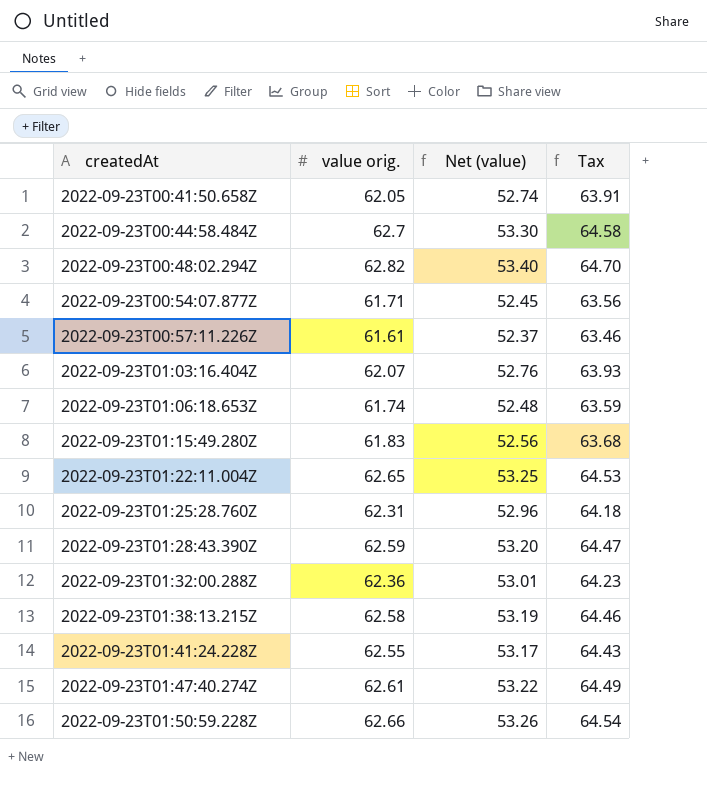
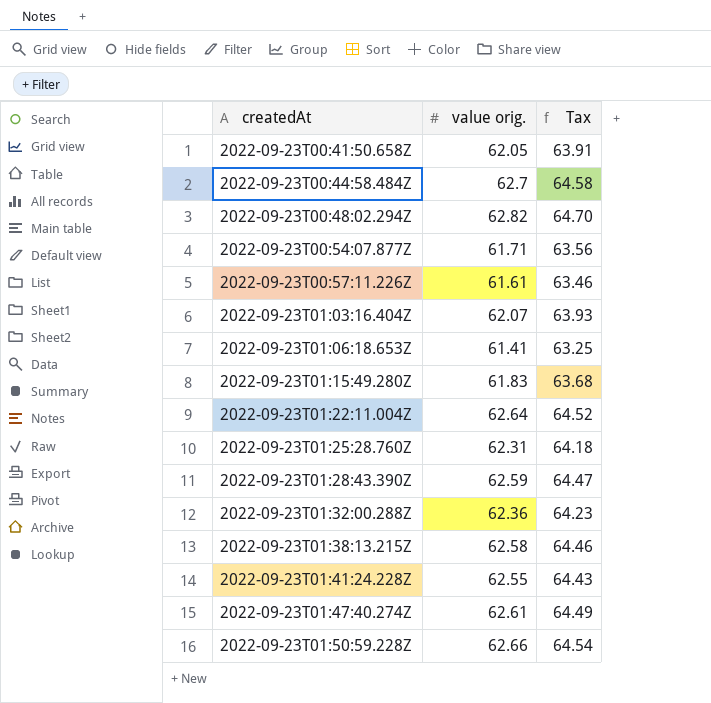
column Net (value) | formula: [value orig.] * 0.85 -> none
2022-09-23T01:06:18.653Z | value orig.: 61.74 -> 61.41
2022-09-23T01:06:18.653Z | Tax: 63.59 -> 63.25
2022-09-23T01:22:11.004Z | value orig.: 62.65 -> 62.64
2022-09-23T01:22:11.004Z | Tax: 64.53 -> 64.52

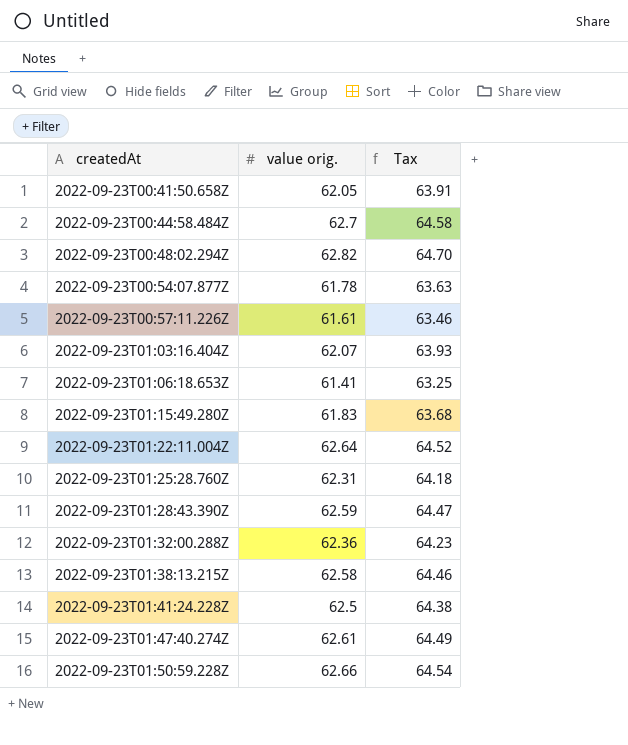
2022-09-23T00:54:07.877Z | value orig.: 61.71 -> 61.78
2022-09-23T00:54:07.877Z | Tax: 63.56 -> 63.63
2022-09-23T01:41:24.228Z | value orig.: 62.55 -> 62.5
2022-09-23T01:41:24.228Z | Tax: 64.43 -> 64.38

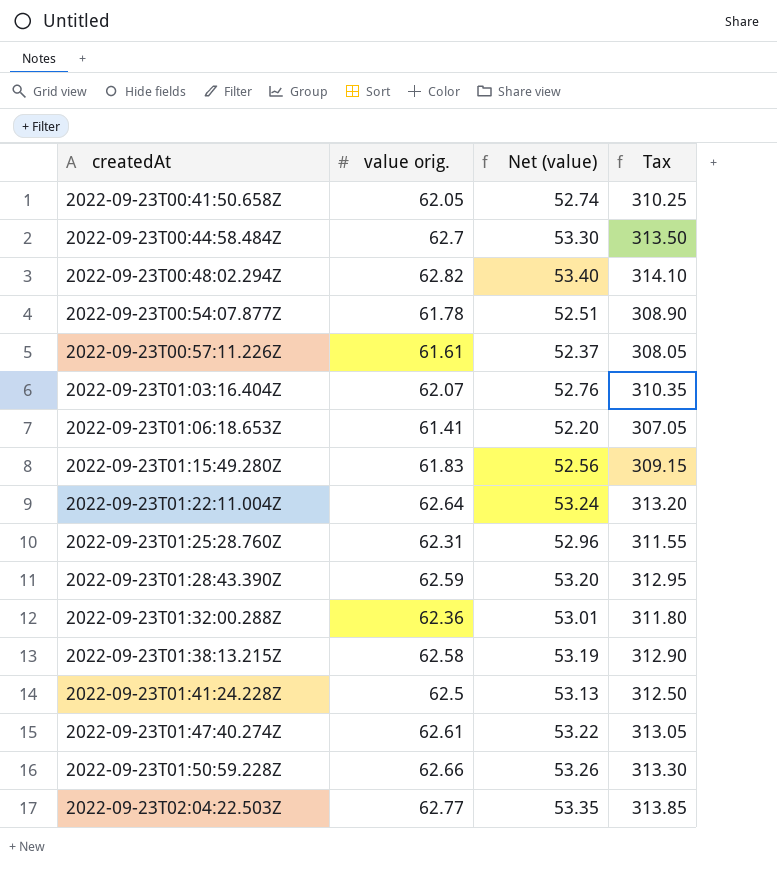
column Net (value) | formula: none -> [value orig.] * 0.85
column Tax | formula: [value orig.] * 1.03 -> [value orig.] * 5
row 2022-09-23T02:04:22.503Z: none -> 62.77 | 53.35 | 313.85

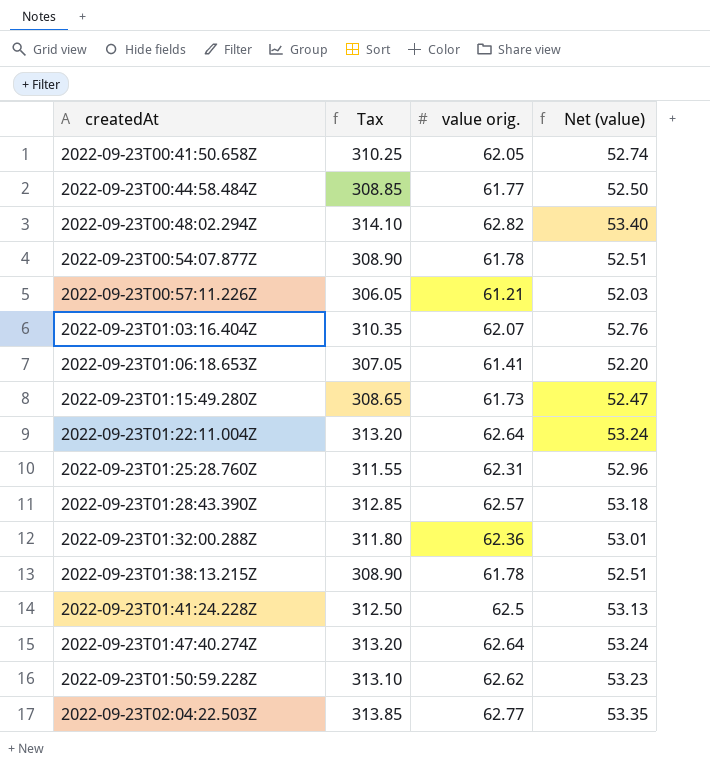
column Tax | position: 4 -> 2
2022-09-23T00:44:58.484Z | Tax: 313.50 -> 308.85
2022-09-23T00:44:58.484Z | value orig.: 62.7 -> 61.77
2022-09-23T00:44:58.484Z | Net (value): 53.30 -> 52.50
2022-09-23T00:57:11.226Z | Tax: 308.05 -> 306.05
2022-09-23T00:57:11.226Z | value orig.: 61.61 -> 61.21
2022-09-23T00:57:11.226Z | Net (value): 52.37 -> 52.03
2022-09-23T01:15:49.280Z | Tax: 309.15 -> 308.65
2022-09-23T01:15:49.280Z | value orig.: 61.83 -> 61.73
2022-09-23T01:15:49.280Z | Net (value): 52.56 -> 52.47
2022-09-23T01:28:43.390Z | Tax: 312.95 -> 312.85
2022-09-23T01:28:43.390Z | value orig.: 62.59 -> 62.57
2022-09-23T01:28:43.390Z | Net (value): 53.20 -> 53.18
2022-09-23T01:38:13.215Z | Tax: 312.90 -> 308.90
2022-09-23T01:38:13.215Z | value orig.: 62.58 -> 61.78
2022-09-23T01:38:13.215Z | Net (value): 53.19 -> 52.51
2022-09-23T01:47:40.274Z | Tax: 313.05 -> 313.20
2022-09-23T01:47:40.274Z | value orig.: 62.61 -> 62.64
2022-09-23T01:47:40.274Z | Net (value): 53.22 -> 53.24
2022-09-23T01:50:59.228Z | Tax: 313.30 -> 313.10
2022-09-23T01:50:59.228Z | value orig.: 62.66 -> 62.62
2022-09-23T01:50:59.228Z | Net (value): 53.26 -> 53.23

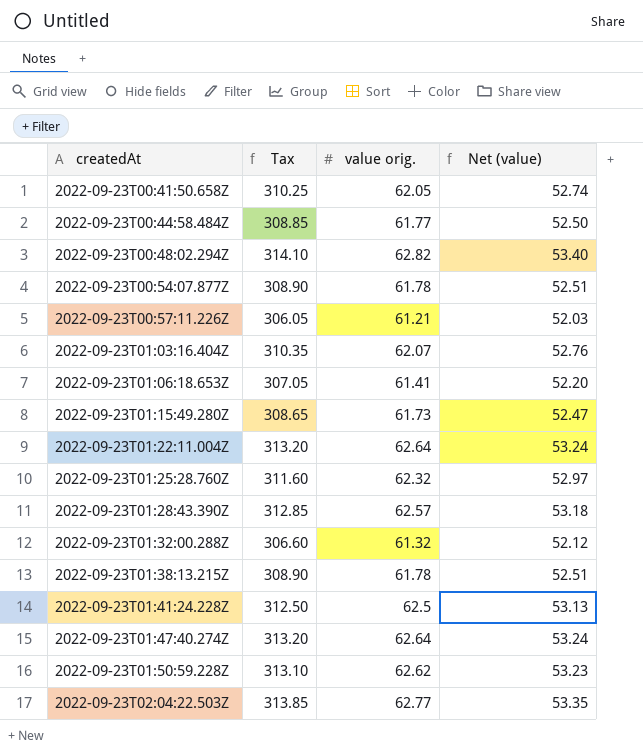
2022-09-23T01:25:28.760Z | Tax: 311.55 -> 311.60
2022-09-23T01:25:28.760Z | value orig.: 62.31 -> 62.32
2022-09-23T01:25:28.760Z | Net (value): 52.96 -> 52.97
2022-09-23T01:32:00.288Z | Tax: 311.80 -> 306.60
2022-09-23T01:32:00.288Z | value orig.: 62.36 -> 61.32
2022-09-23T01:32:00.288Z | Net (value): 53.01 -> 52.12

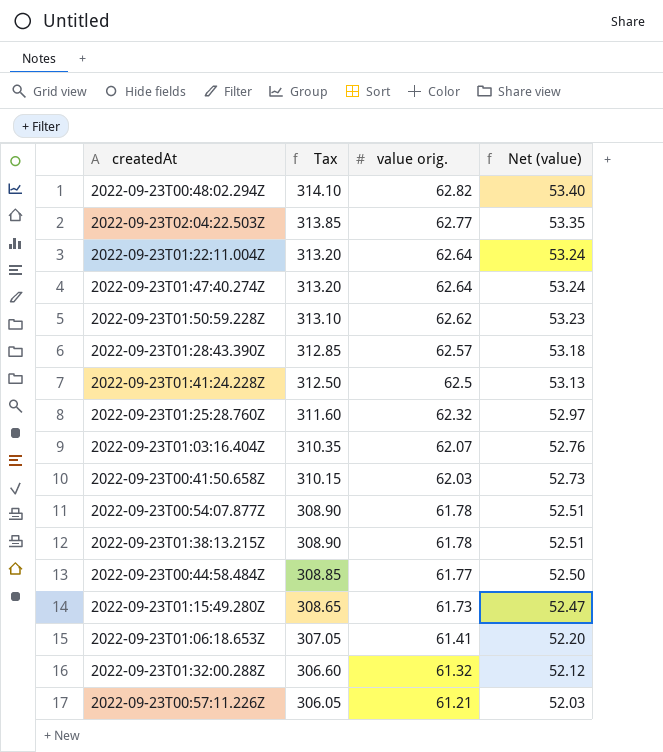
row order: createdAt ascending -> Tax descending
2022-09-23T00:41:50.658Z | Tax: 310.25 -> 310.15
2022-09-23T00:41:50.658Z | value orig.: 62.05 -> 62.03
2022-09-23T00:41:50.658Z | Net (value): 52.74 -> 52.73

